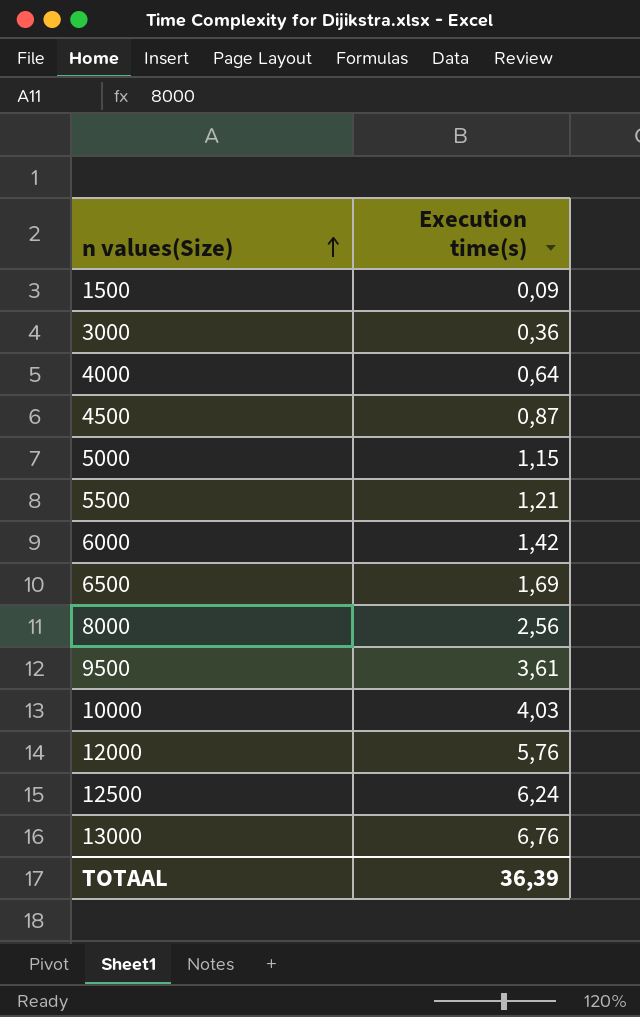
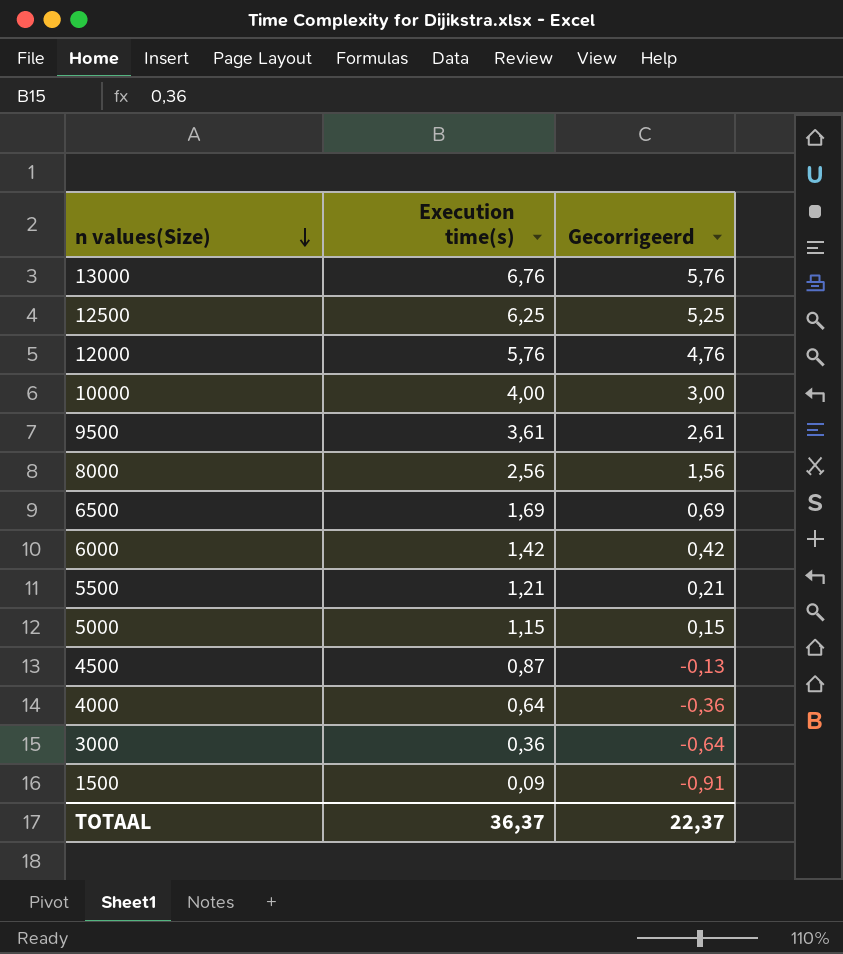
row order: n values(Size) ascending -> n values(Size) descending
column Gecorrigeerd | formula: none -> [Execution time(s)] - 1
12500 | Execution time(s): 6,24 -> 6,25
10000 | Execution time(s): 4,03 -> 4,00
TOTAAL | Execution time(s): 36,39 -> 36,37

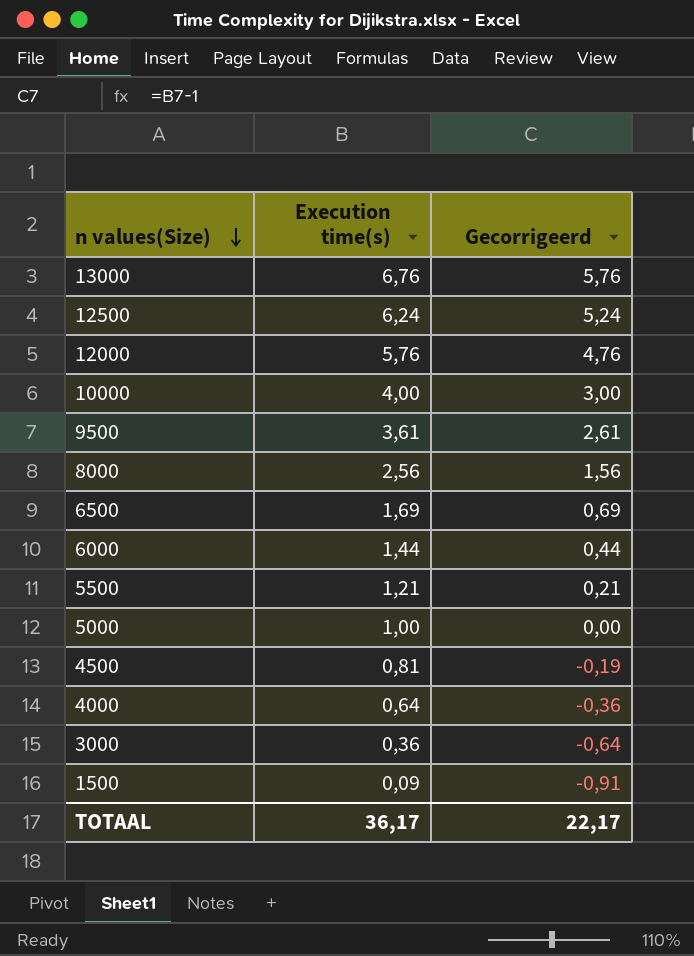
12500 | Execution time(s): 6,25 -> 6,24
12500 | Gecorrigeerd: 5,25 -> 5,24
6000 | Execution time(s): 1,42 -> 1,44
6000 | Gecorrigeerd: 0,42 -> 0,44
5000 | Execution time(s): 1,15 -> 1,00
5000 | Gecorrigeerd: 0,15 -> 0,00
4500 | Execution time(s): 0,87 -> 0,81
4500 | Gecorrigeerd: -0,13 -> -0,19
TOTAAL | Execution time(s): 36,37 -> 36,17
TOTAAL | Gecorrigeerd: 22,37 -> 22,17

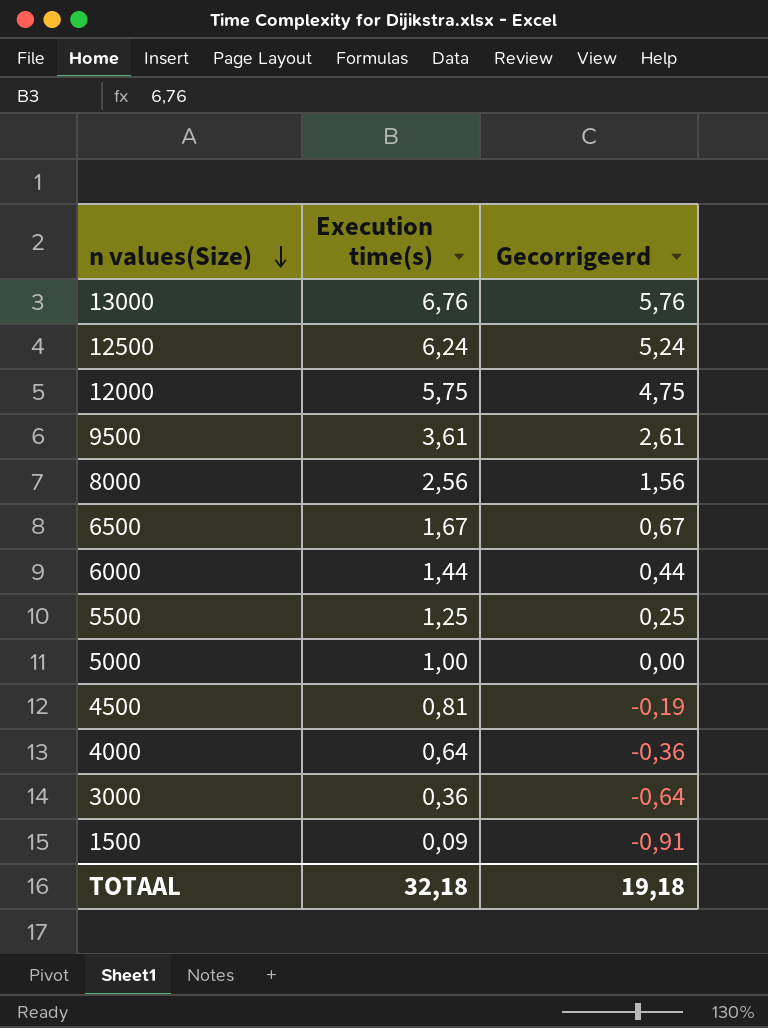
row 10000: 4,00 | 3,00 -> none
12000 | Execution time(s): 5,76 -> 5,75
12000 | Gecorrigeerd: 4,76 -> 4,75
6500 | Execution time(s): 1,69 -> 1,67
6500 | Gecorrigeerd: 0,69 -> 0,67
5500 | Execution time(s): 1,21 -> 1,25
5500 | Gecorrigeerd: 0,21 -> 0,25
TOTAAL | Execution time(s): 36,17 -> 32,18
TOTAAL | Gecorrigeerd: 22,17 -> 19,18

